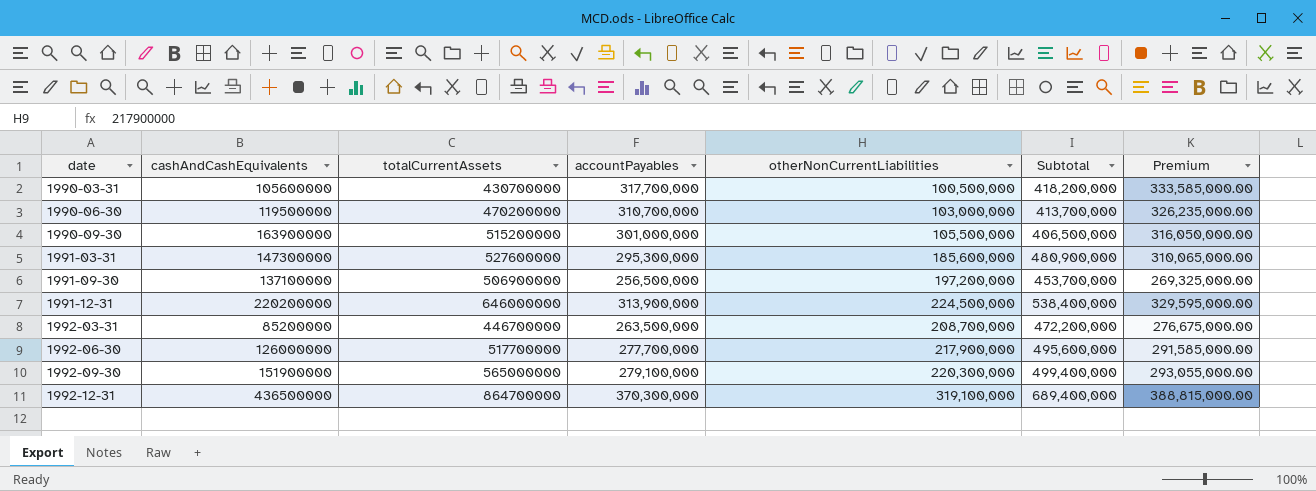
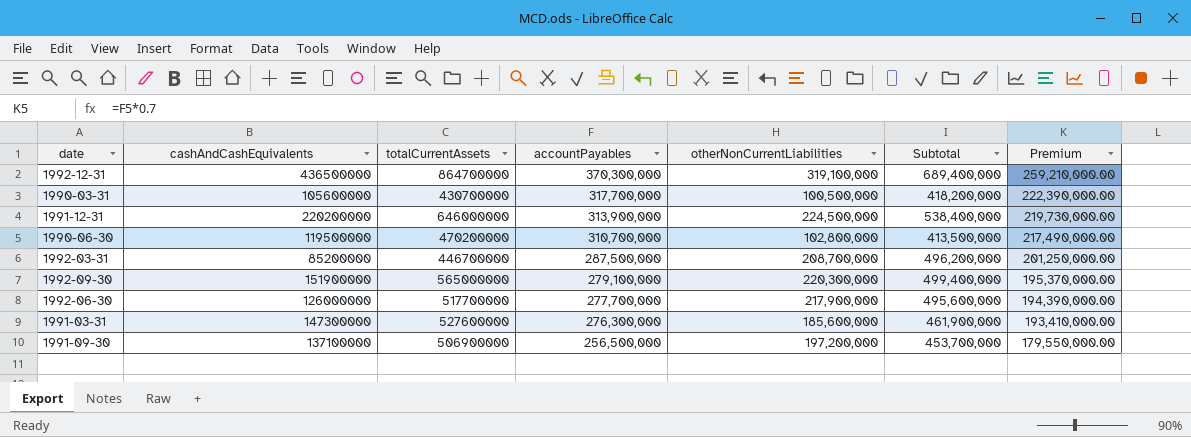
row order: date ascending -> accountPayables descending
column Premium | formula: [accountPayables] * 1.05 -> [accountPayables] * 0.7
row 1990-09-30: 163900000 | 515200000 | 301,000,000 | 105,500,000 | 406,500,000 | 316,050,000.00 -> none
1990-06-30 | otherNonCurrentLiabilities: 103,000,000 -> 102,800,000
1990-06-30 | Subtotal: 413,700,000 -> 413,500,000
1992-03-31 | accountPayables: 263,500,000 -> 287,500,000
1992-03-31 | Subtotal: 472,200,000 -> 496,200,000
1991-03-31 | accountPayables: 295,300,000 -> 276,300,000
1991-03-31 | Subtotal: 480,900,000 -> 461,900,000

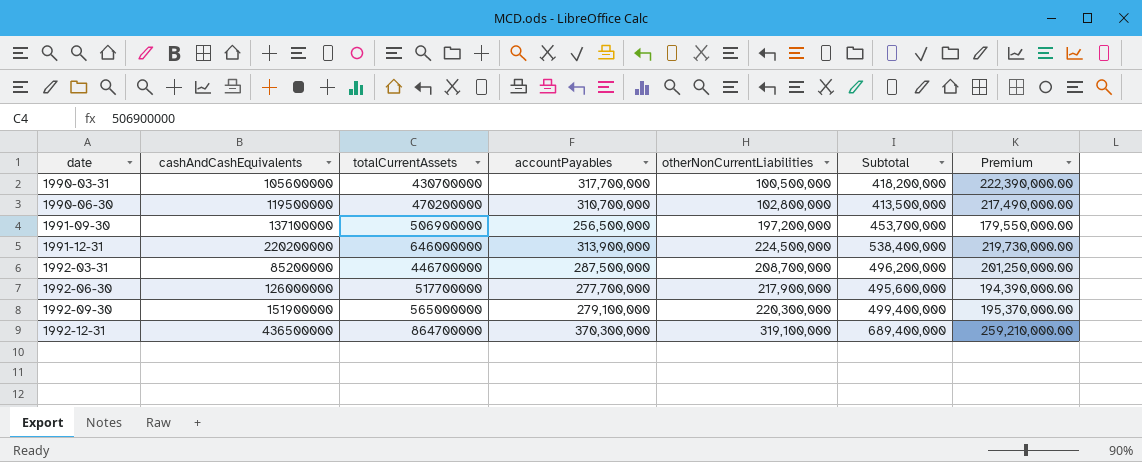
row order: accountPayables descending -> date ascending
row 1991-03-31: 147300000 | 527600000 | 276,300,000 | 185,600,000 | 461,900,000 | 193,410,000.00 -> none

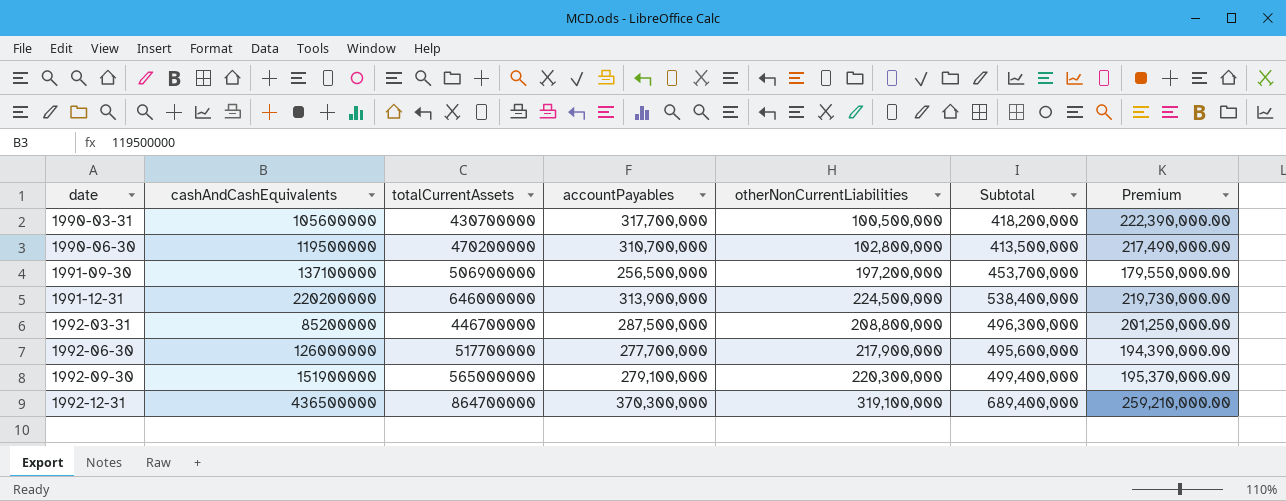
1992-03-31 | otherNonCurrentLiabilities: 208,700,000 -> 208,800,000
1992-03-31 | Subtotal: 496,200,000 -> 496,300,000

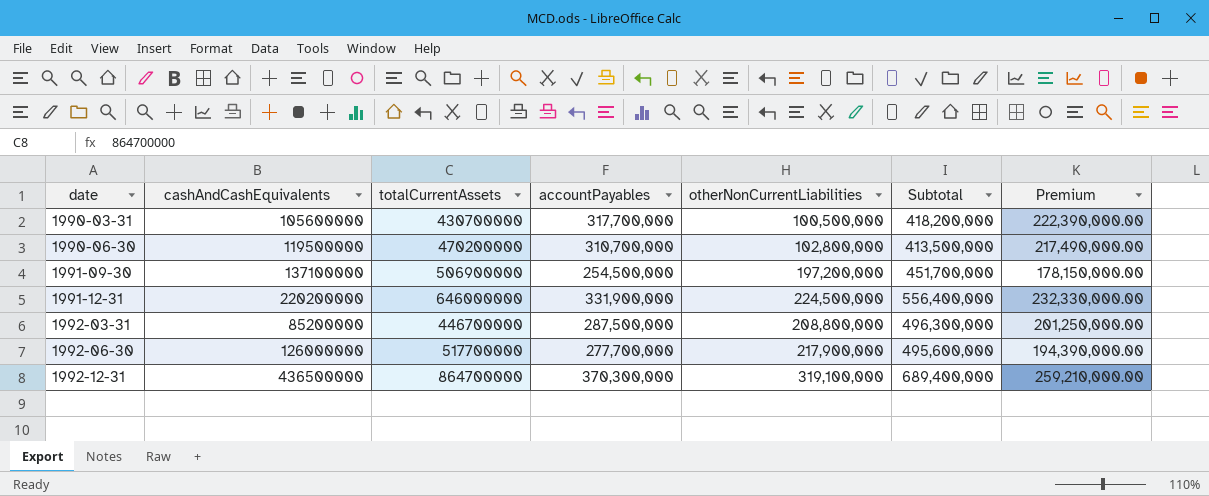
row 1992-09-30: 151900000 | 565000000 | 279,100,000 | 220,300,000 | 499,400,000 | 195,370,000.00 -> none
1991-09-30 | accountPayables: 256,500,000 -> 254,500,000
1991-09-30 | Subtotal: 453,700,000 -> 451,700,000
1991-09-30 | Premium: 179,550,000.00 -> 178,150,000.00
1991-12-31 | accountPayables: 313,900,000 -> 331,900,000
1991-12-31 | Subtotal: 538,400,000 -> 556,400,000
1991-12-31 | Premium: 219,730,000.00 -> 232,330,000.00

